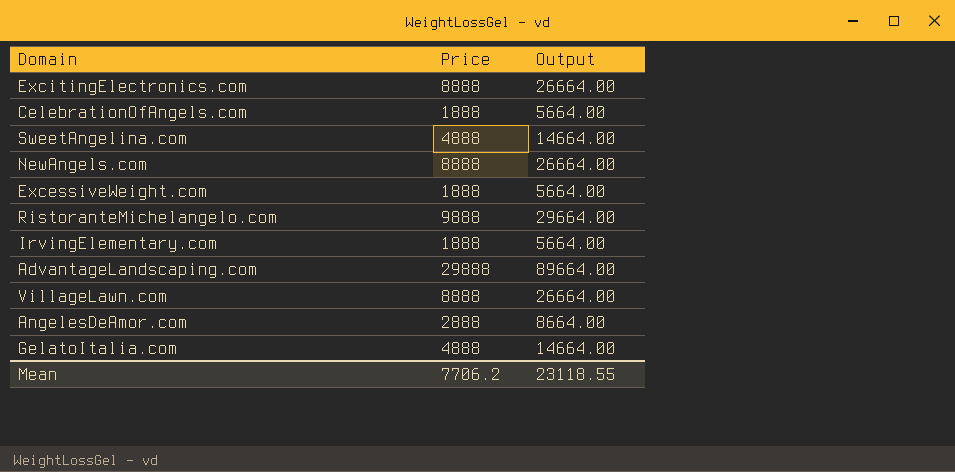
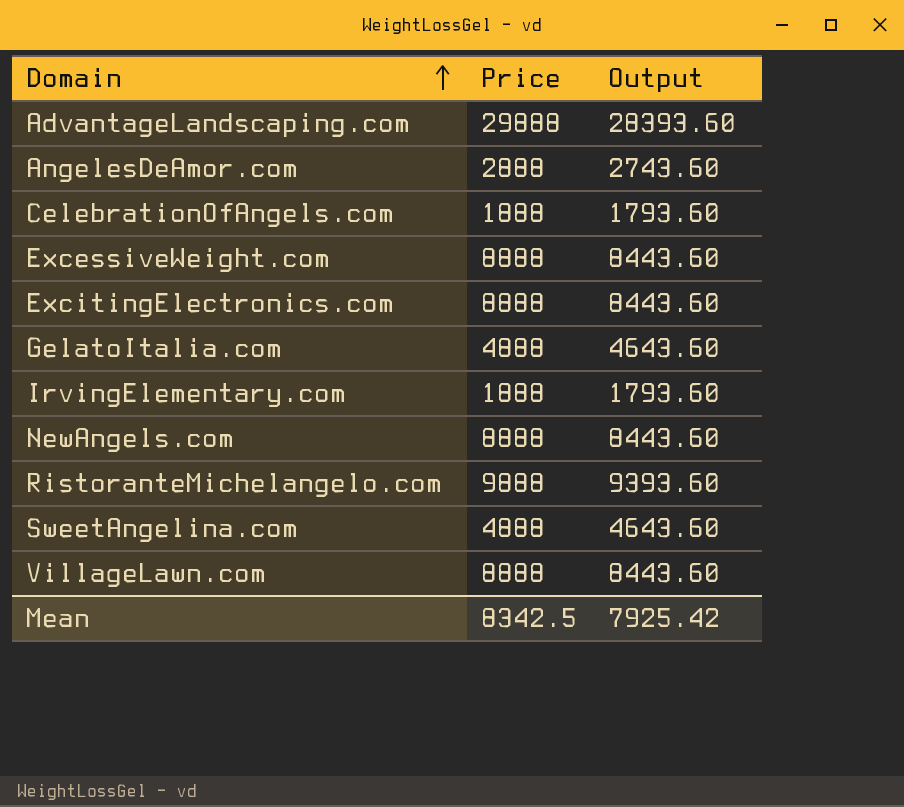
row order: none -> Domain ascending
column Output | formula: [Price] * 3 -> [Price] * 0.95
ExcessiveWeight.com | Price: 1888 -> 8888
Mean | Price: 7706.2 -> 8342.5
Mean | Output: 23118.55 -> 7925.42

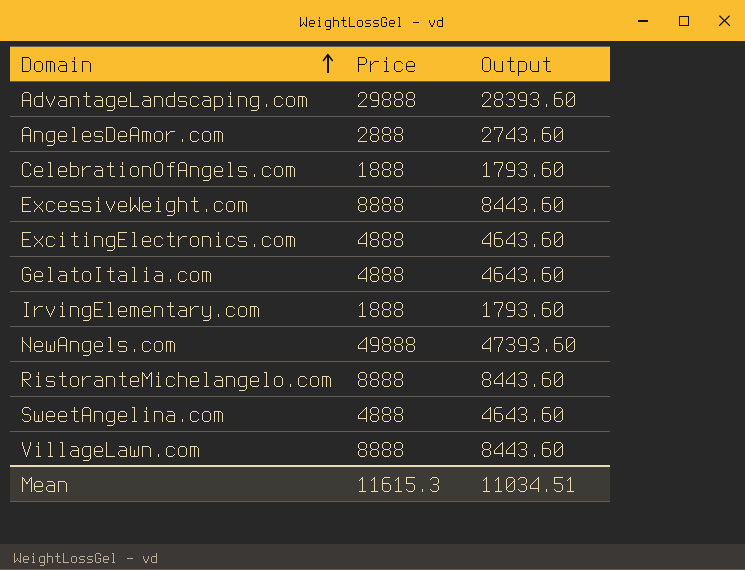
ExcitingElectronics.com | Price: 8888 -> 4888
ExcitingElectronics.com | Output: 8443.60 -> 4643.60
NewAngels.com | Price: 8888 -> 49888
NewAngels.com | Output: 8443.60 -> 47393.60
RistoranteMichelangelo.com | Price: 9888 -> 8888
RistoranteMichelangelo.com | Output: 9393.60 -> 8443.60
Mean | Price: 8342.5 -> 11615.3
Mean | Output: 7925.42 -> 11034.51

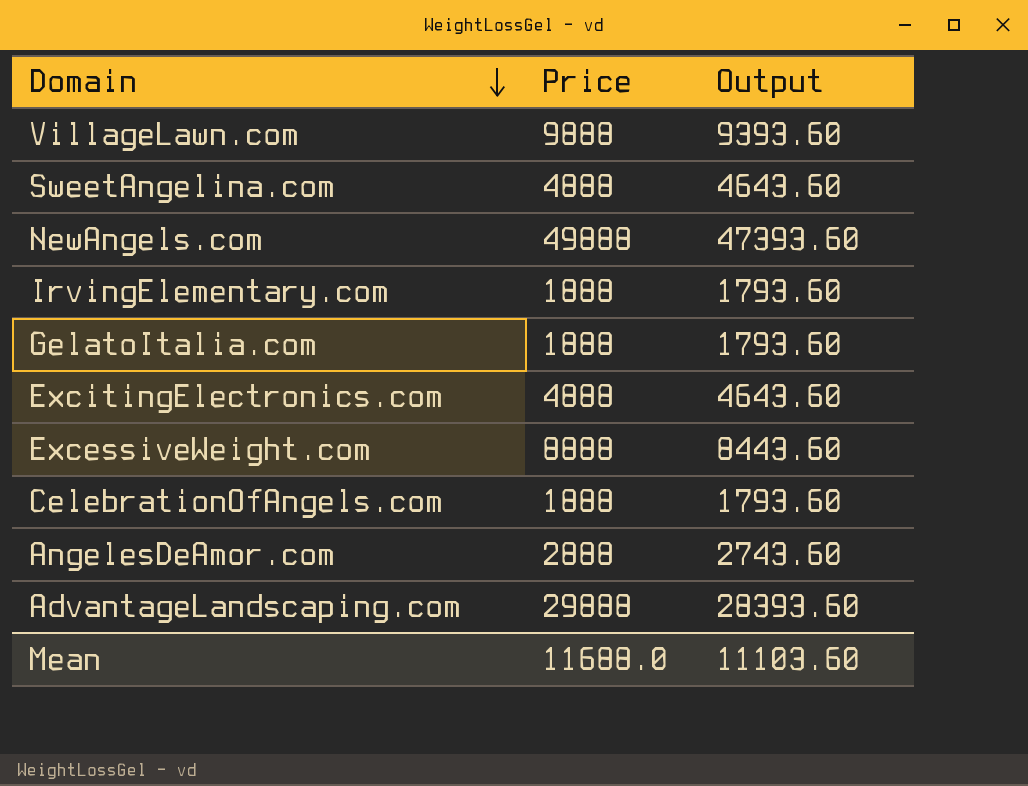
row order: Domain ascending -> Domain descending
row RistoranteMichelangelo.com: 8888 | 8443.60 -> none
VillageLawn.com | Price: 8888 -> 9888
VillageLawn.com | Output: 8443.60 -> 9393.60
GelatoItalia.com | Price: 4888 -> 1888
GelatoItalia.com | Output: 4643.60 -> 1793.60
Mean | Price: 11615.3 -> 11688.0
Mean | Output: 11034.51 -> 11103.60

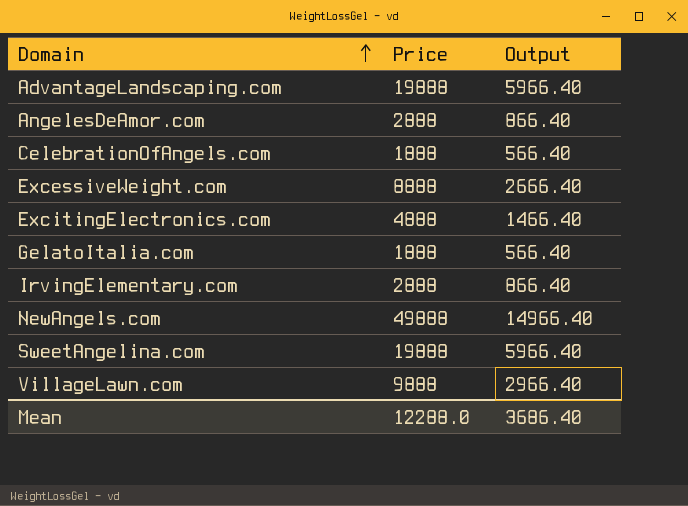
row order: Domain descending -> Domain ascending
column Output | formula: [Price] * 0.95 -> [Price] * 0.3
AdvantageLandscaping.com | Price: 29888 -> 19888
IrvingElementary.com | Price: 1888 -> 2888
SweetAngelina.com | Price: 4888 -> 19888
Mean | Price: 11688.0 -> 12288.0
Mean | Output: 11103.60 -> 3686.40

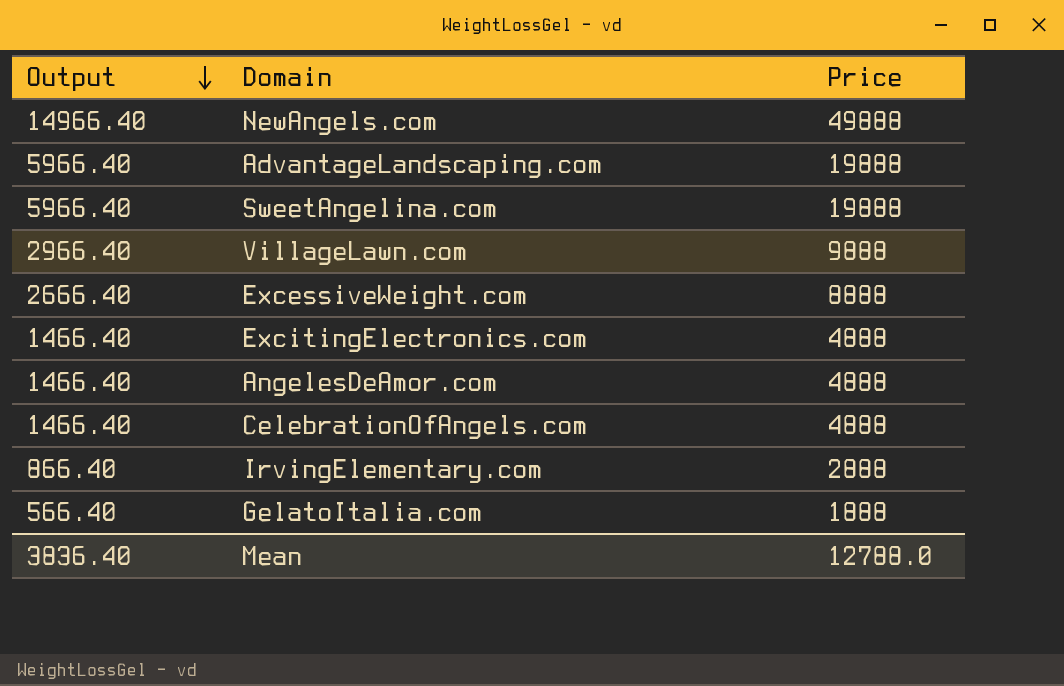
row order: Domain ascending -> Output descending
column Output | position: 3 -> 1
AngelesDeAmor.com | Output: 866.40 -> 1466.40
AngelesDeAmor.com | Price: 2888 -> 4888
CelebrationOfAngels.com | Output: 566.40 -> 1466.40
CelebrationOfAngels.com | Price: 1888 -> 4888
Mean | Output: 3686.40 -> 3836.40
Mean | Price: 12288.0 -> 12788.0

